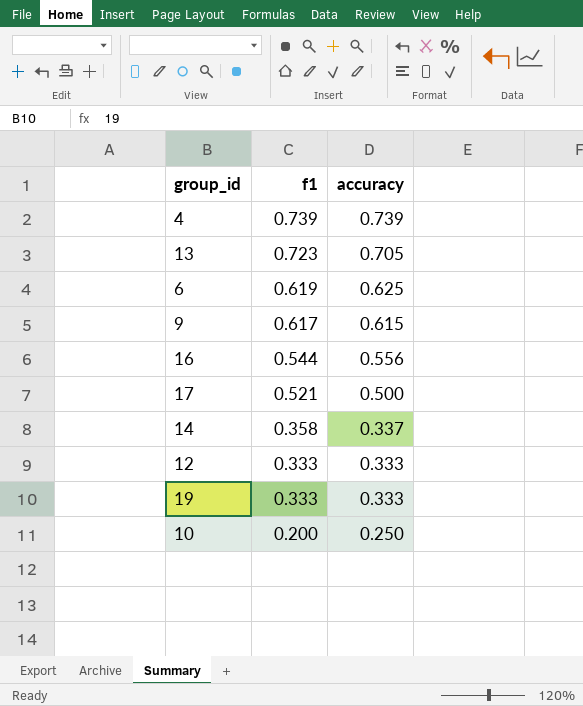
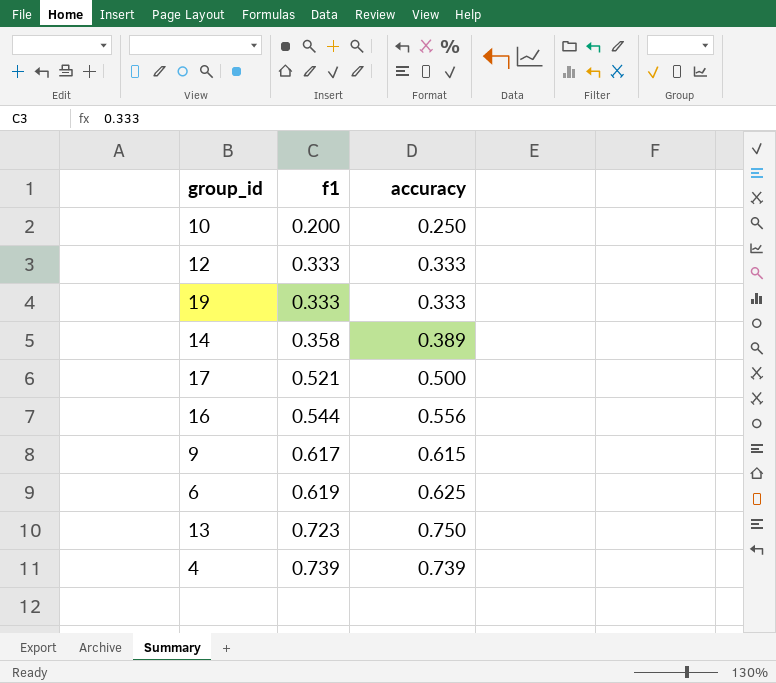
row order: f1 descending -> f1 ascending
14 | accuracy: 0.337 -> 0.389
13 | accuracy: 0.705 -> 0.750

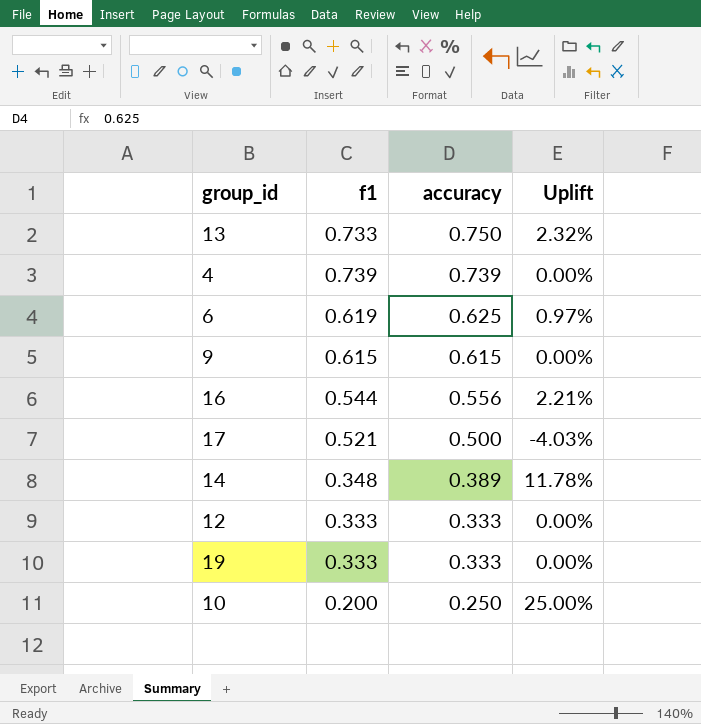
row order: f1 ascending -> accuracy descending
column Uplift | formula: none -> ([accuracy] - [f1]) / [f1]
13 | f1: 0.723 -> 0.733
9 | f1: 0.617 -> 0.615
14 | f1: 0.358 -> 0.348

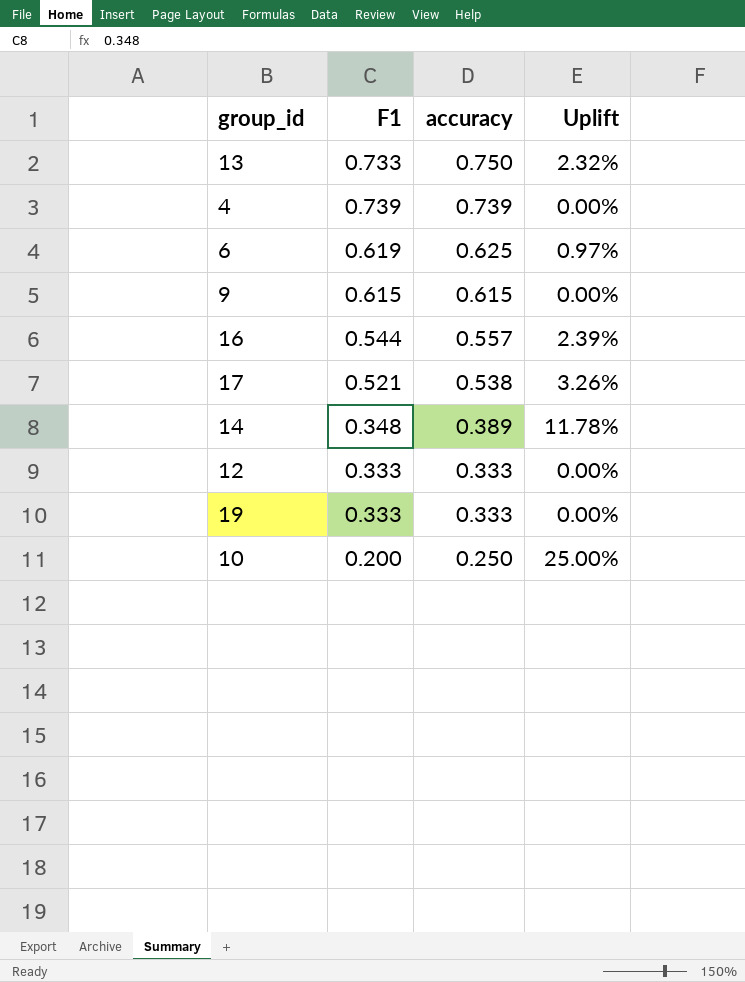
column name: f1 -> F1
16 | accuracy: 0.556 -> 0.557
16 | Uplift: 2.21% -> 2.39%
17 | accuracy: 0.500 -> 0.538
17 | Uplift: -4.03% -> 3.26%

